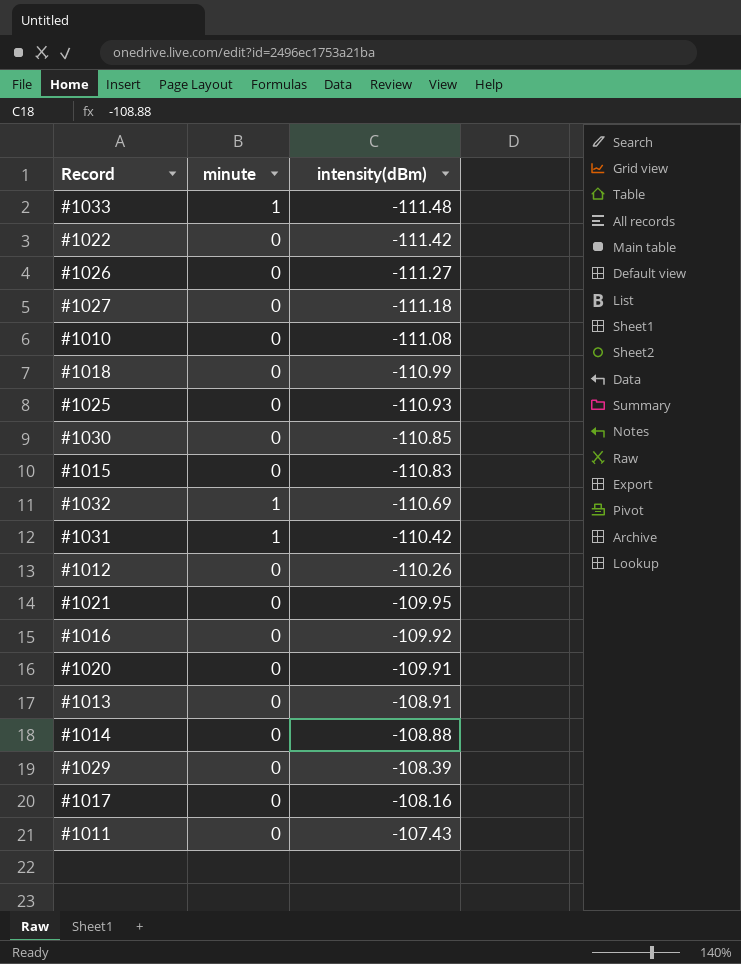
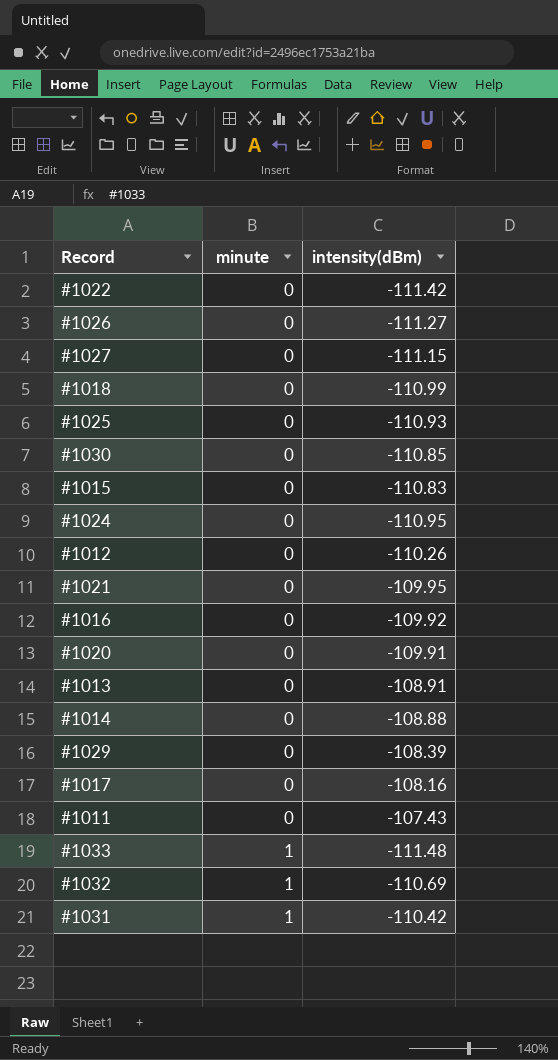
row order: intensity(dBm) ascending -> minute ascending
row #1010: 0 | -111.08 -> none
#1027 | intensity(dBm): -111.18 -> -111.15
row #1024: none -> 0 | -110.95

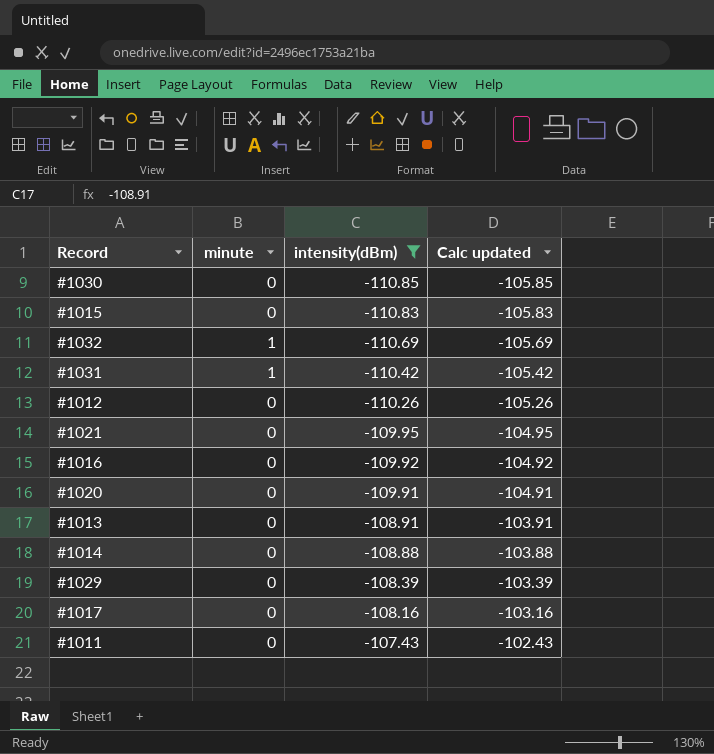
filter: none -> intensity(dBm) >= -110.85
row order: minute ascending -> intensity(dBm) ascending
column Calc updated | formula: none -> [intensity(dBm)] + 5

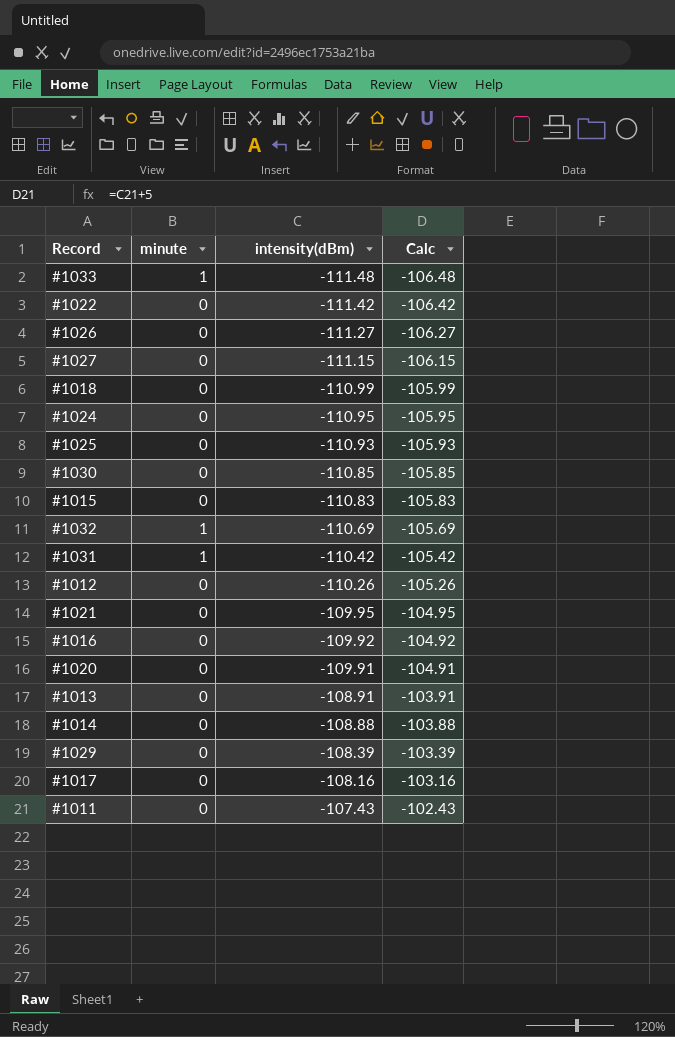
filter: intensity(dBm) >= -110.85 -> none
column name: Calc updated -> Calc

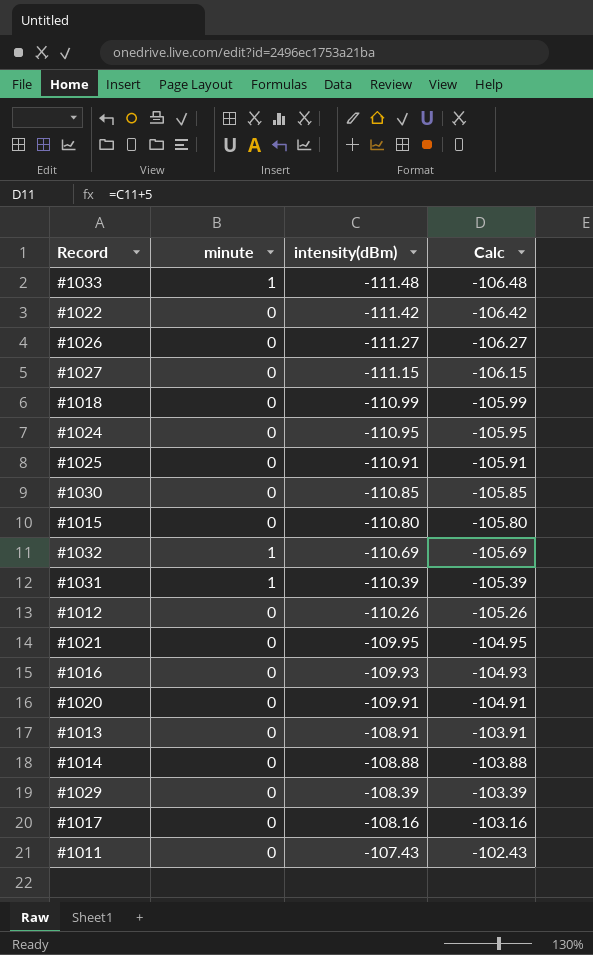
#1025 | intensity(dBm): -110.93 -> -110.91
#1025 | Calc: -105.93 -> -105.91
#1015 | intensity(dBm): -110.83 -> -110.80
#1015 | Calc: -105.83 -> -105.80
#1031 | intensity(dBm): -110.42 -> -110.39
#1031 | Calc: -105.42 -> -105.39
#1016 | intensity(dBm): -109.92 -> -109.93
#1016 | Calc: -104.92 -> -104.93

